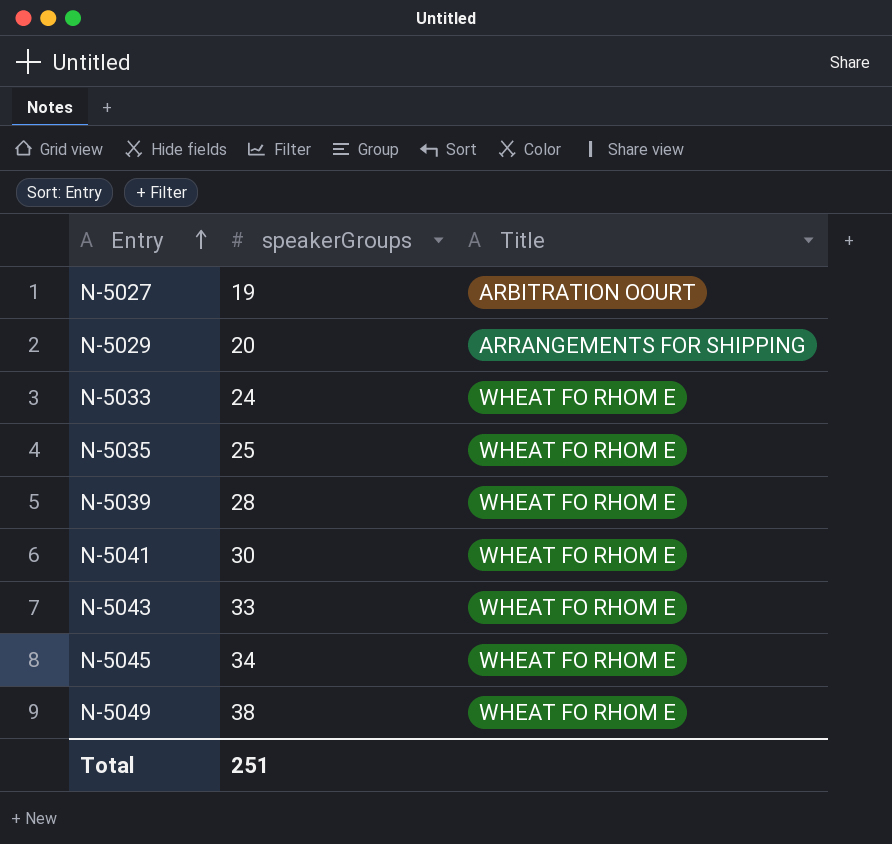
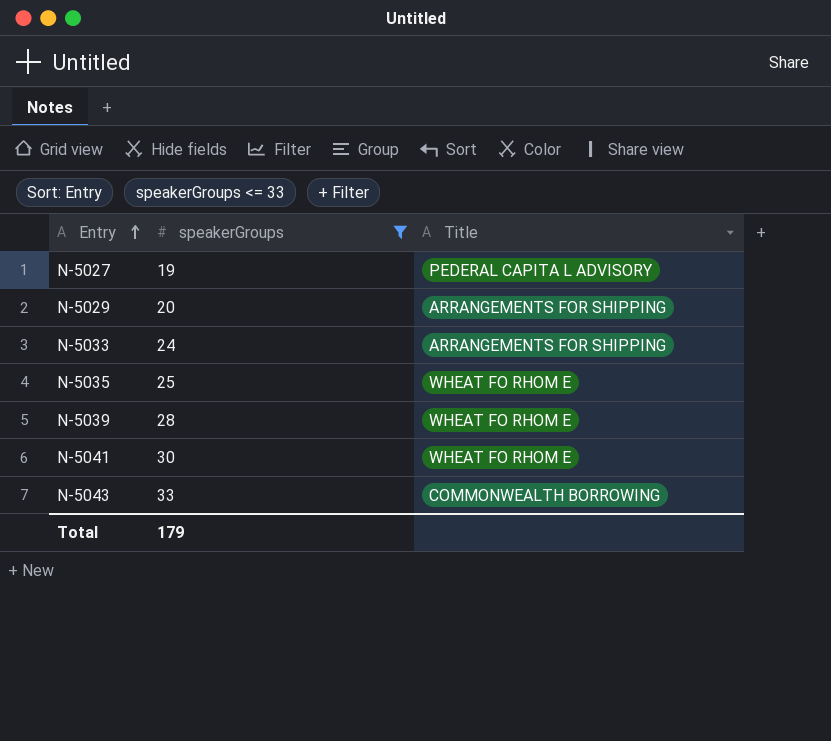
filter: none -> speakerGroups <= 33
N-5027 | Title: ARBITRATION OOURT -> PEDERAL CAPITA L ADVISORY
N-5033 | Title: WHEAT FO RHOM E -> ARRANGEMENTS FOR SHIPPING
N-5043 | Title: WHEAT FO RHOM E -> COMMONWEALTH BORROWING
Total | speakerGroups: 251 -> 179

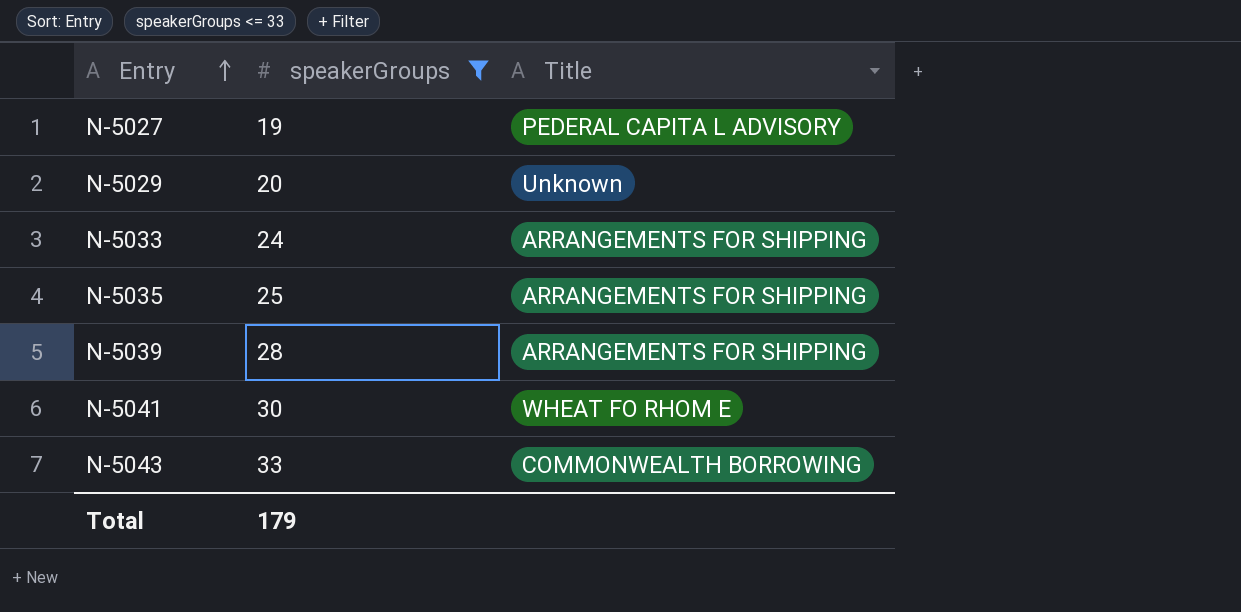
N-5029 | Title: ARRANGEMENTS FOR SHIPPING -> Unknown
N-5035 | Title: WHEAT FO RHOM E -> ARRANGEMENTS FOR SHIPPING
N-5039 | Title: WHEAT FO RHOM E -> ARRANGEMENTS FOR SHIPPING

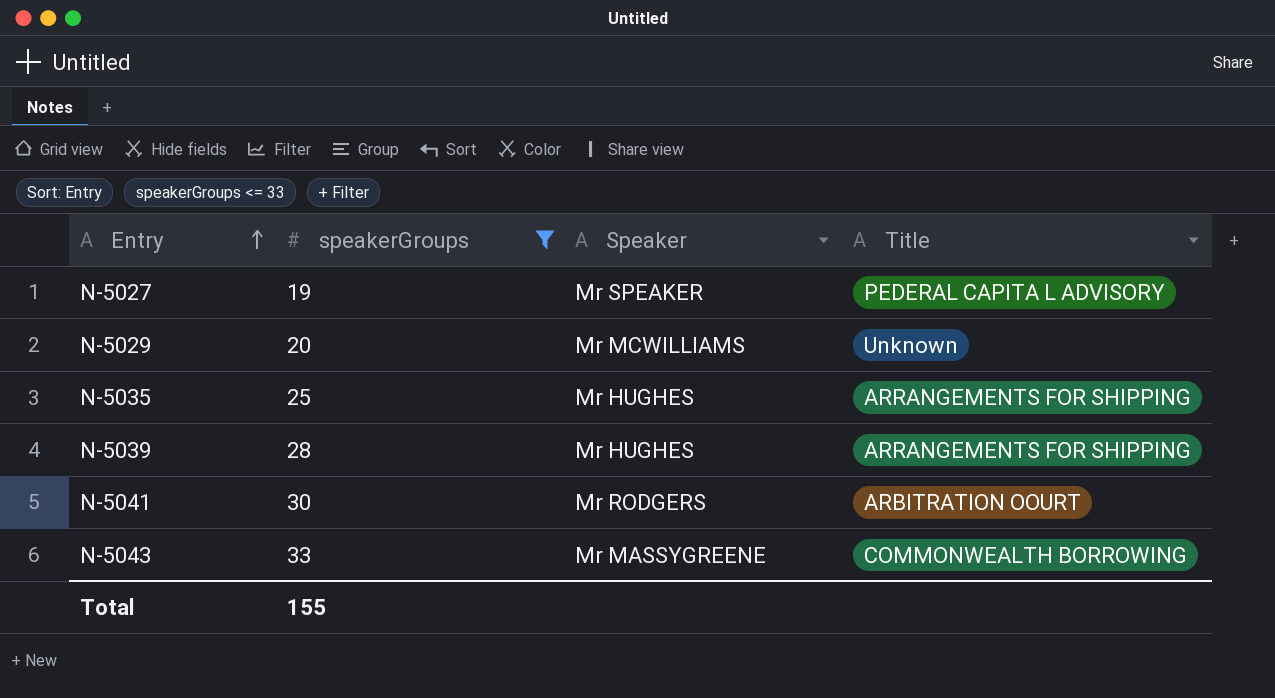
column Speaker | position: none -> 3
row N-5033: 24 | ARRANGEMENTS FOR SHIPPING -> none
N-5041 | Title: WHEAT FO RHOM E -> ARBITRATION OOURT
Total | speakerGroups: 179 -> 155

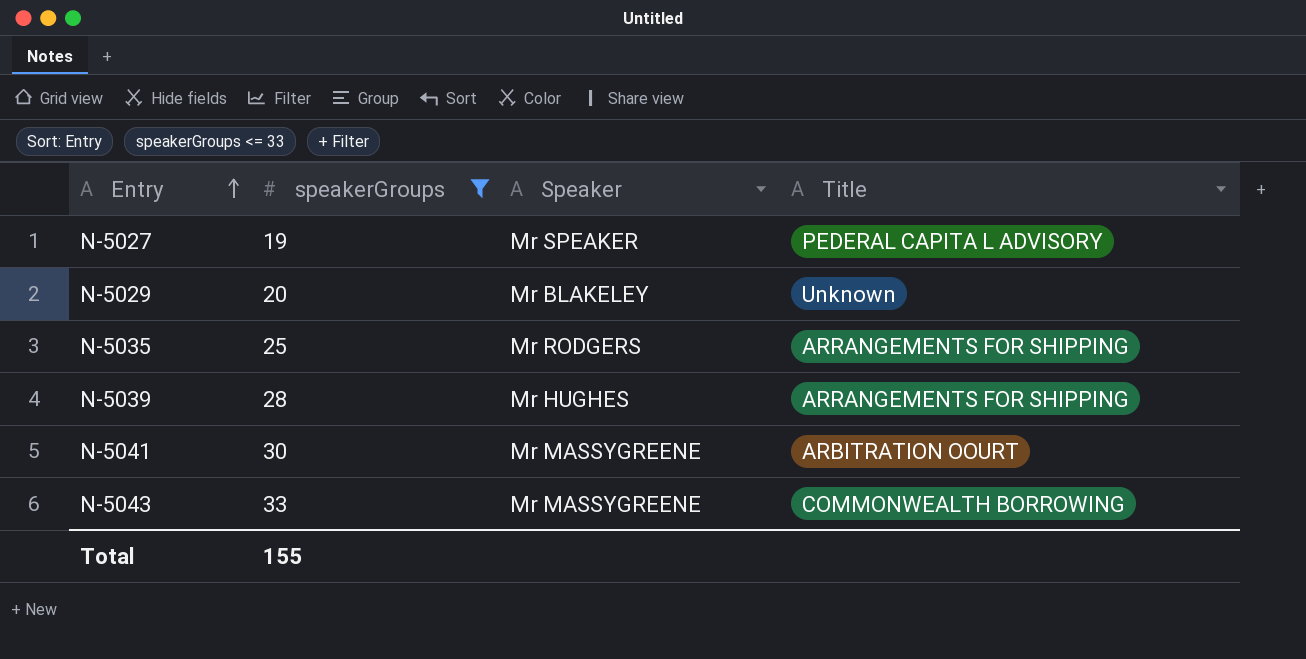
N-5029 | Speaker: Mr MCWILLIAMS -> Mr BLAKELEY
N-5035 | Speaker: Mr HUGHES -> Mr RODGERS
N-5041 | Speaker: Mr RODGERS -> Mr MASSYGREENE

